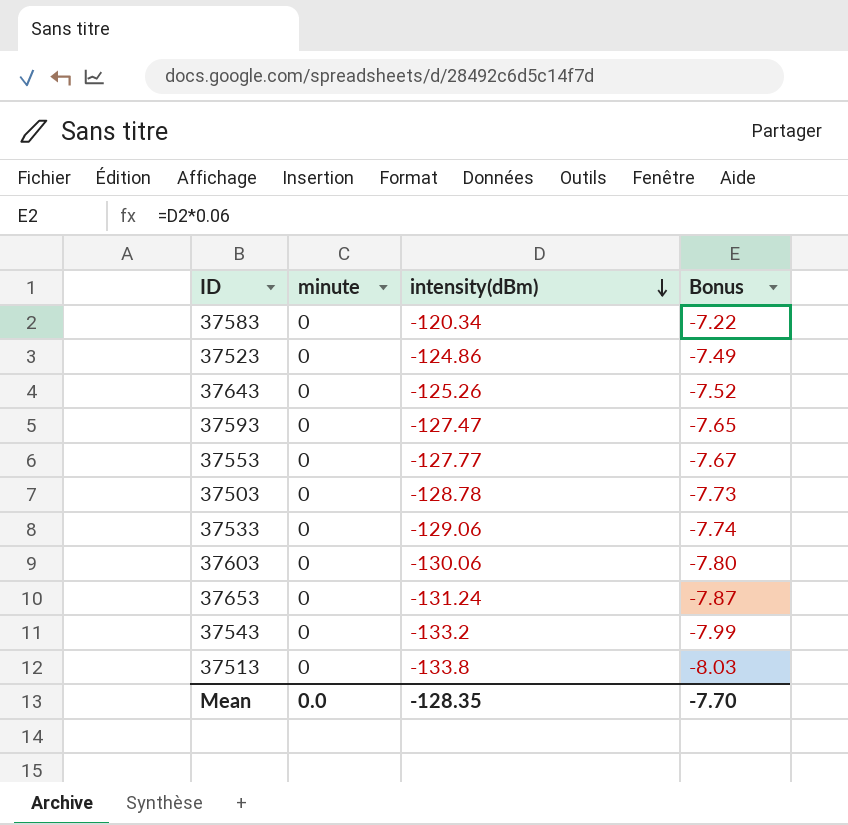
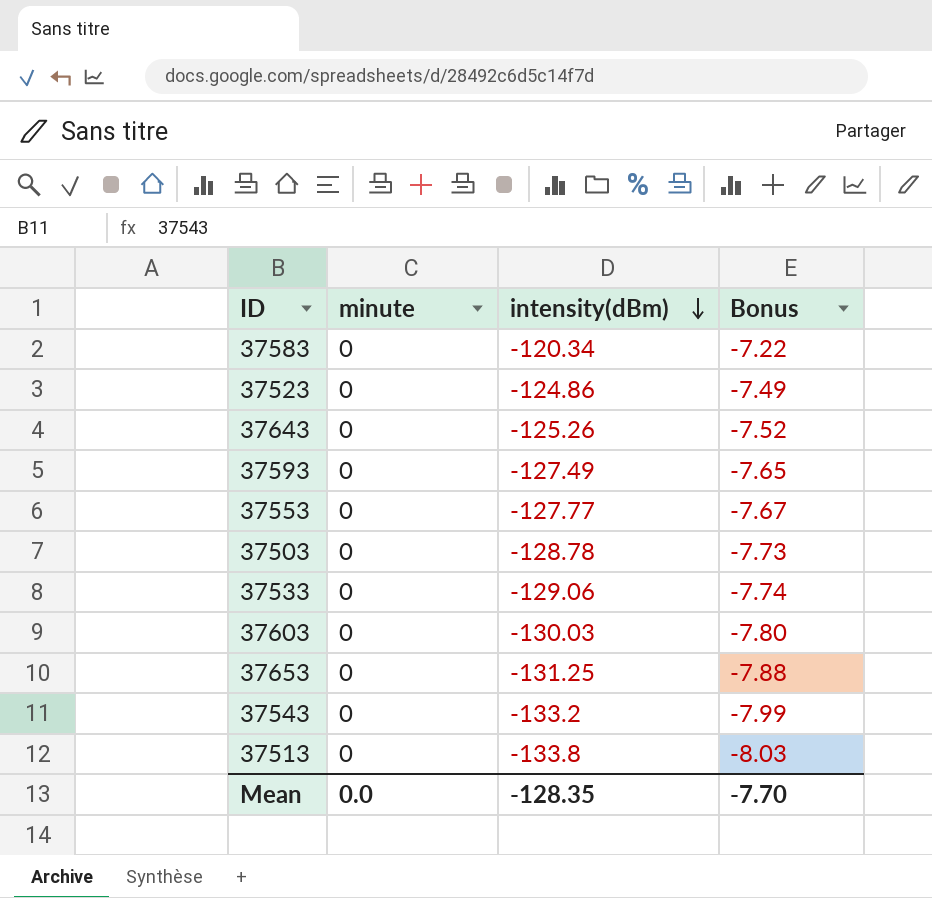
37593 | intensity(dBm): -127.47 -> -127.49
37603 | intensity(dBm): -130.06 -> -130.03
37653 | intensity(dBm): -131.24 -> -131.25
37653 | Bonus: -7.87 -> -7.88

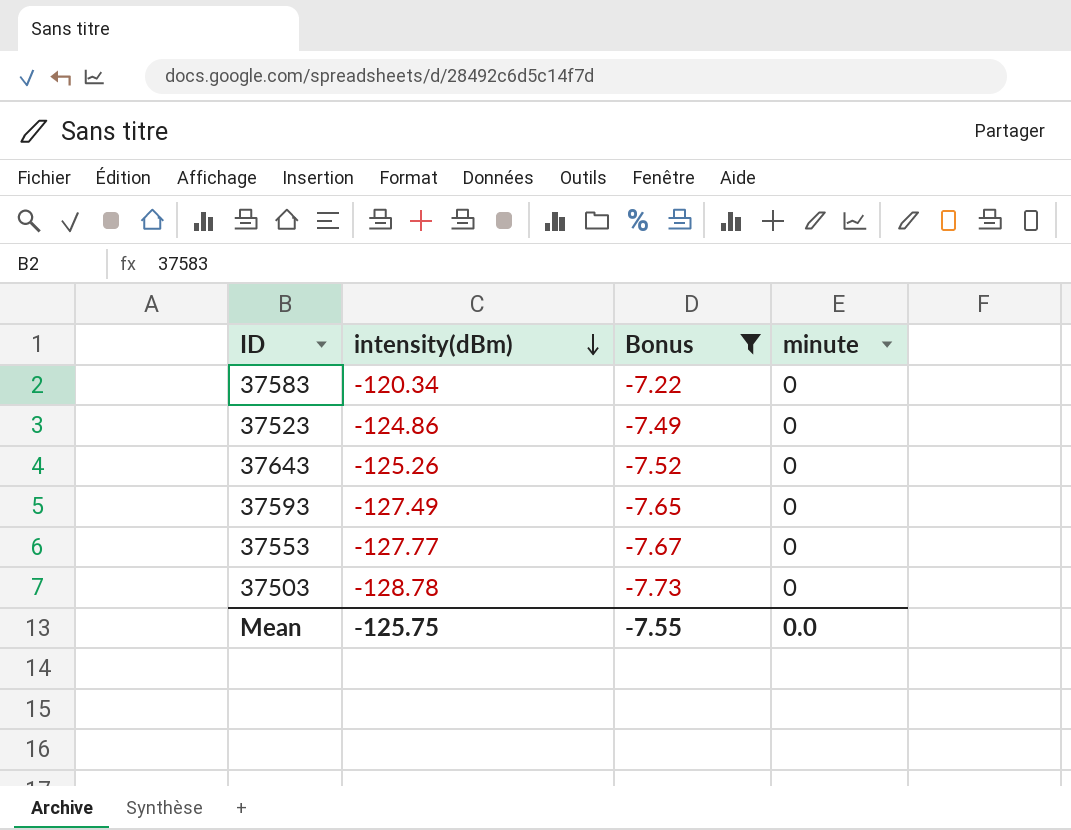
filter: none -> Bonus >= -7.73
column minute | position: 2 -> 4
Mean | intensity(dBm): -128.35 -> -125.75
Mean | Bonus: -7.70 -> -7.55

